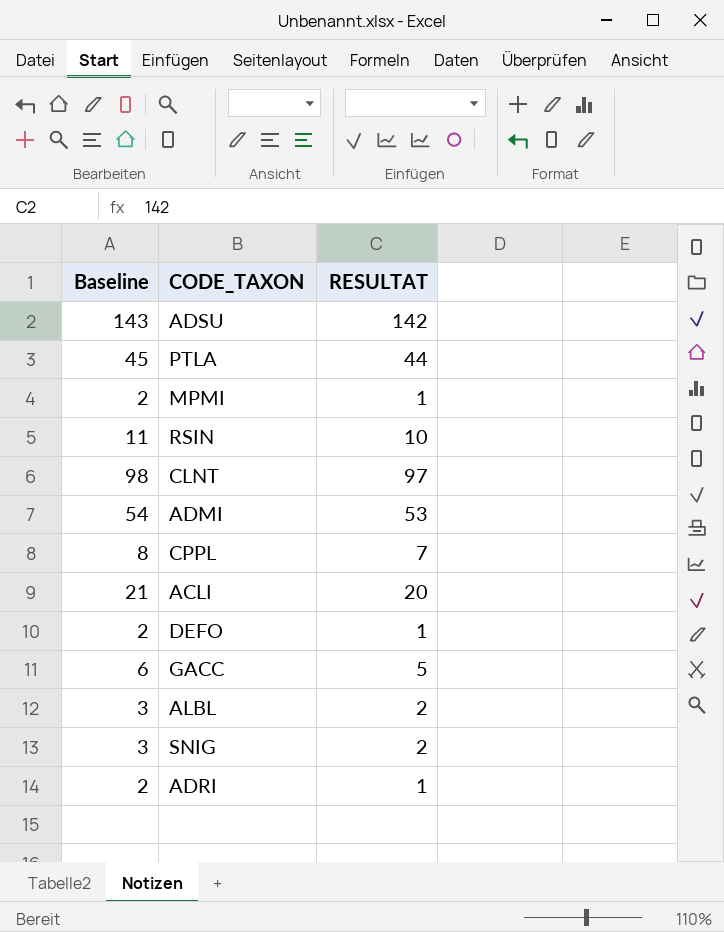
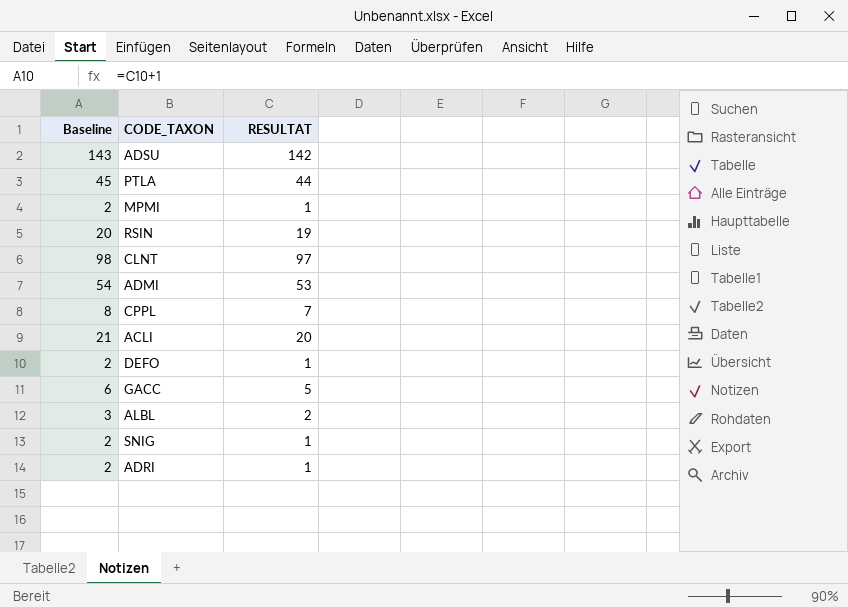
RSIN | Baseline: 11 -> 20
RSIN | RESULTAT: 10 -> 19
SNIG | Baseline: 3 -> 2
SNIG | RESULTAT: 2 -> 1

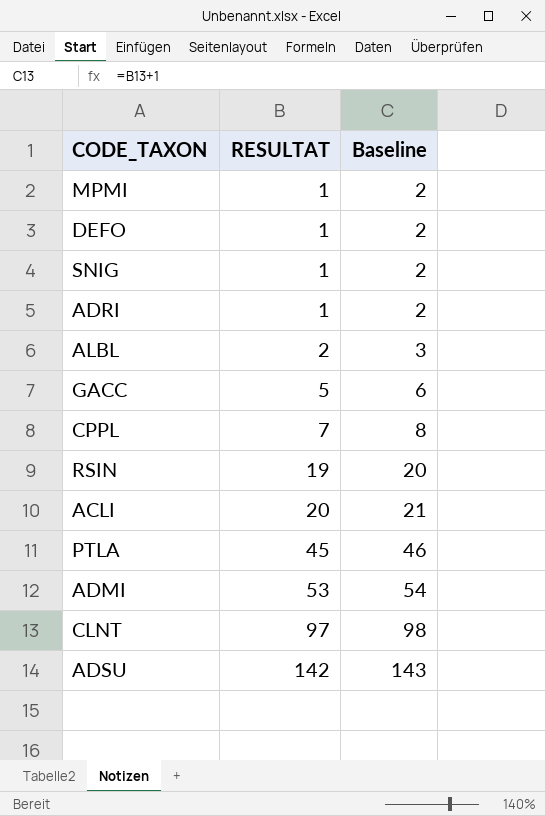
row order: none -> RESULTAT ascending
column Baseline | position: 1 -> 3
PTLA | RESULTAT: 44 -> 45
PTLA | Baseline: 45 -> 46

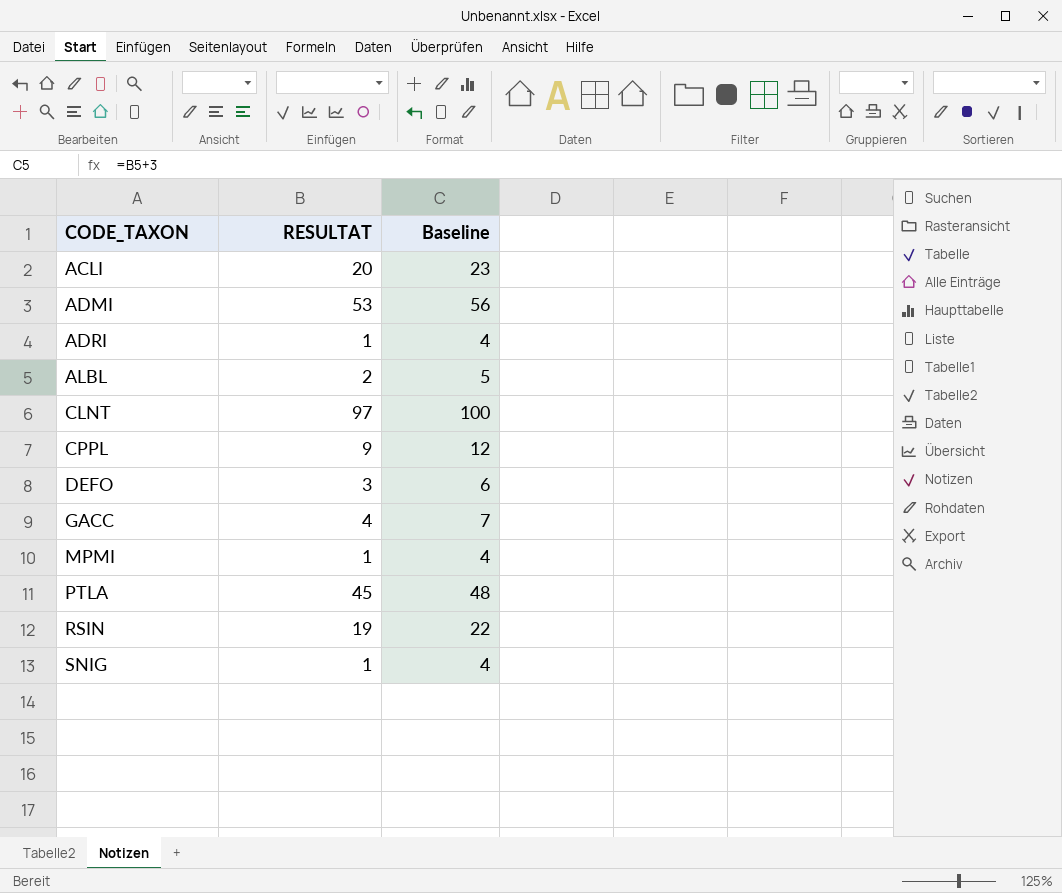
row order: RESULTAT ascending -> CODE_TAXON ascending
column Baseline | formula: [RESULTAT] + 1 -> [RESULTAT] + 3
row ADSU: 142 | 143 -> none
CPPL | RESULTAT: 7 -> 9
DEFO | RESULTAT: 1 -> 3
GACC | RESULTAT: 5 -> 4

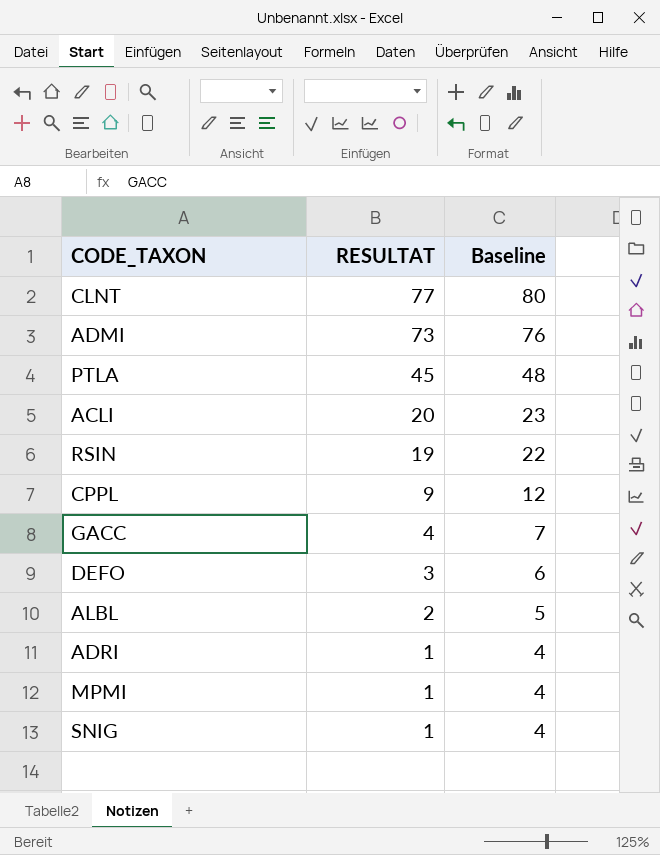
row order: CODE_TAXON ascending -> RESULTAT descending
CLNT | RESULTAT: 97 -> 77
CLNT | Baseline: 100 -> 80
ADMI | RESULTAT: 53 -> 73
ADMI | Baseline: 56 -> 76

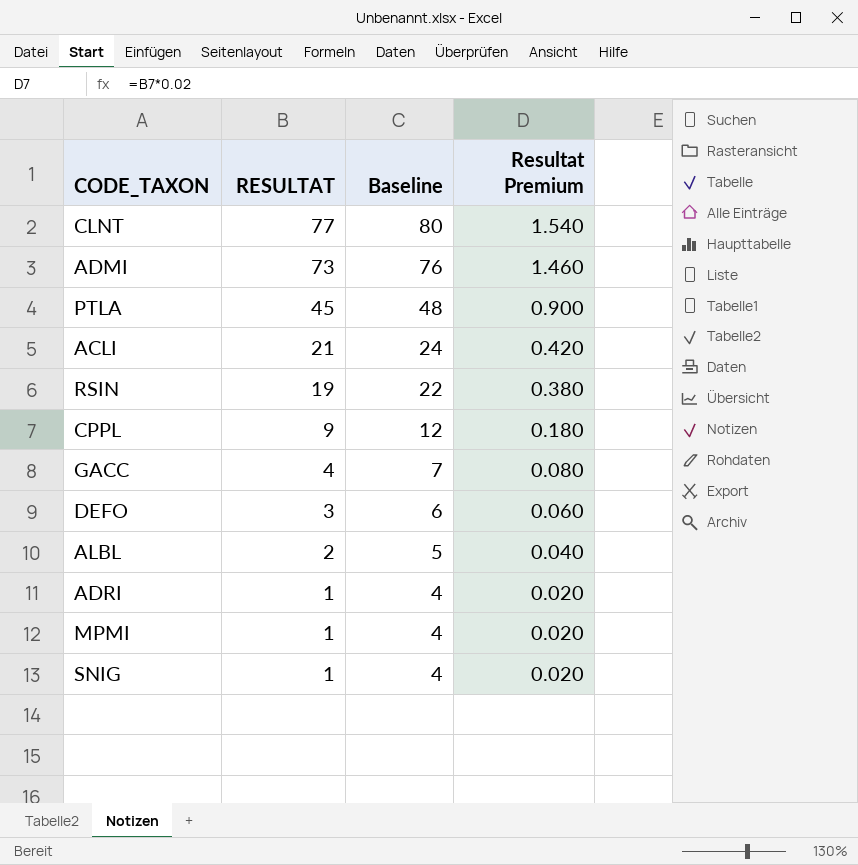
column Resultat Premium | formula: none -> [RESULTAT] * 0.02
ACLI | RESULTAT: 20 -> 21
ACLI | Baseline: 23 -> 24

